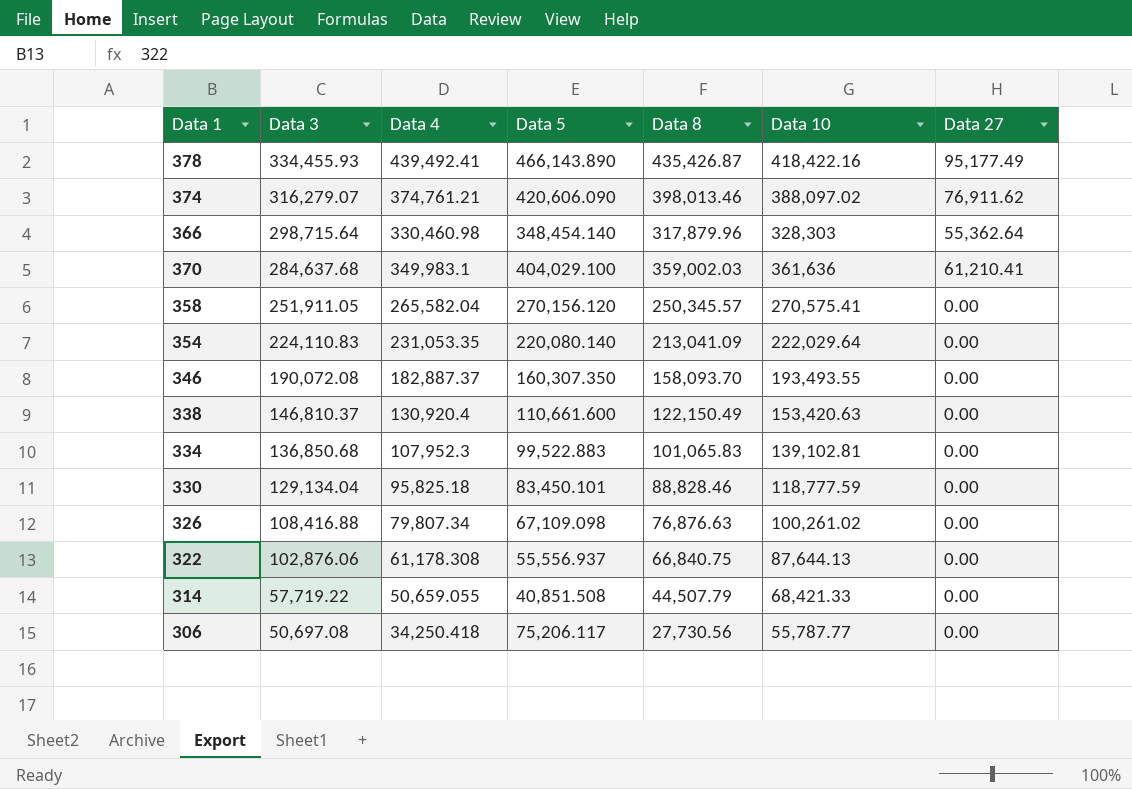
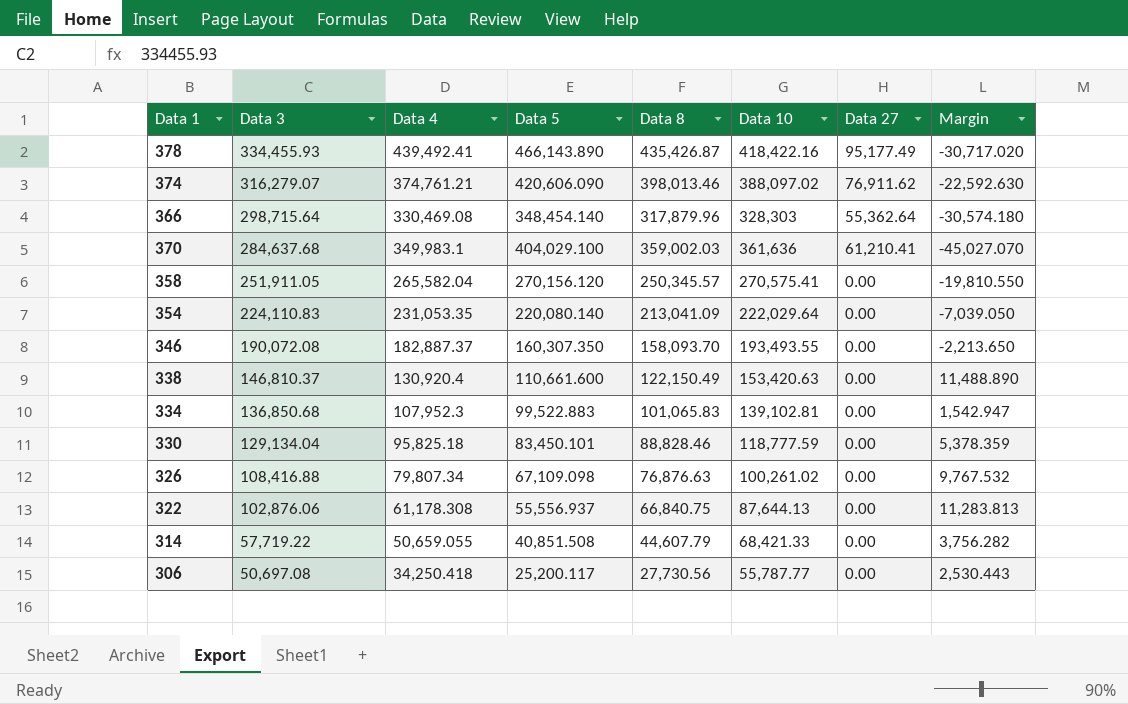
column Margin | formula: none -> [Data 8] - [Data 5]
366 | Data 4: 330,460.98 -> 330,469.08
314 | Data 8: 44,507.79 -> 44,607.79
306 | Data 5: 75,206.117 -> 25,200.117

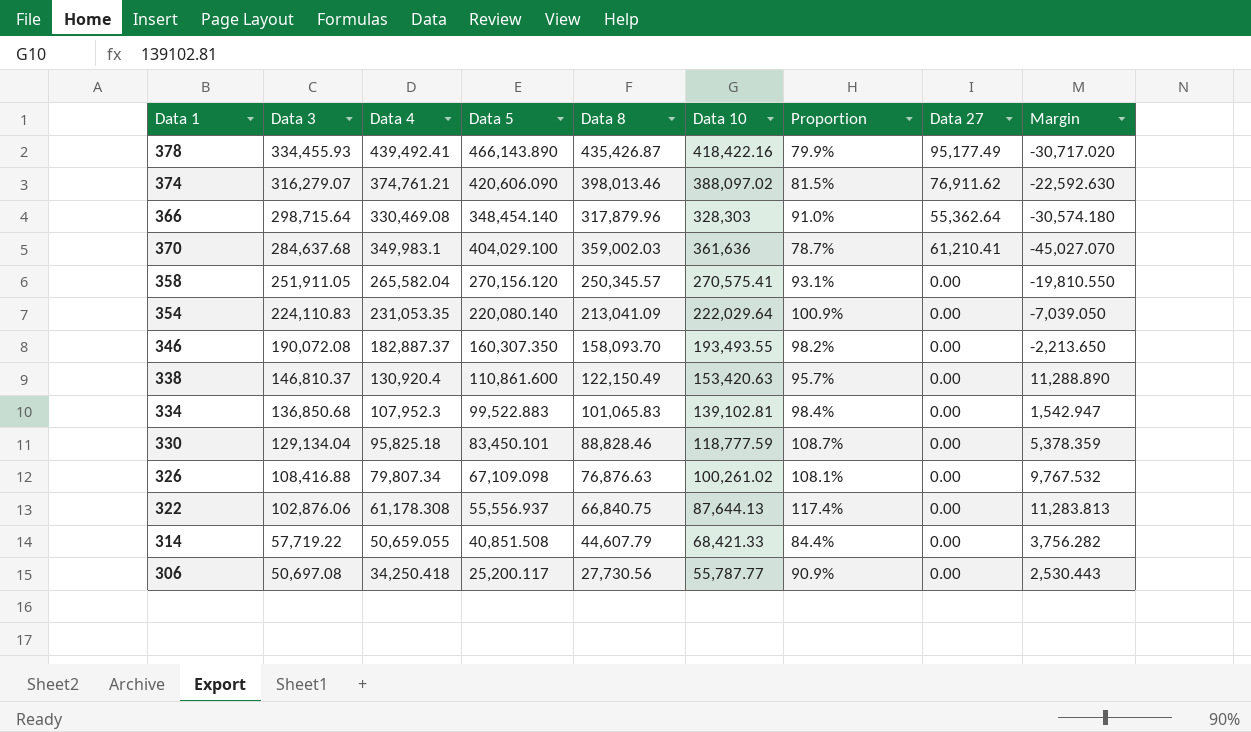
column Proportion | formula: none -> [Data 3] / [Data 10]
338 | Data 5: 110,661.600 -> 110,861.600
338 | Margin: 11,488.890 -> 11,288.890

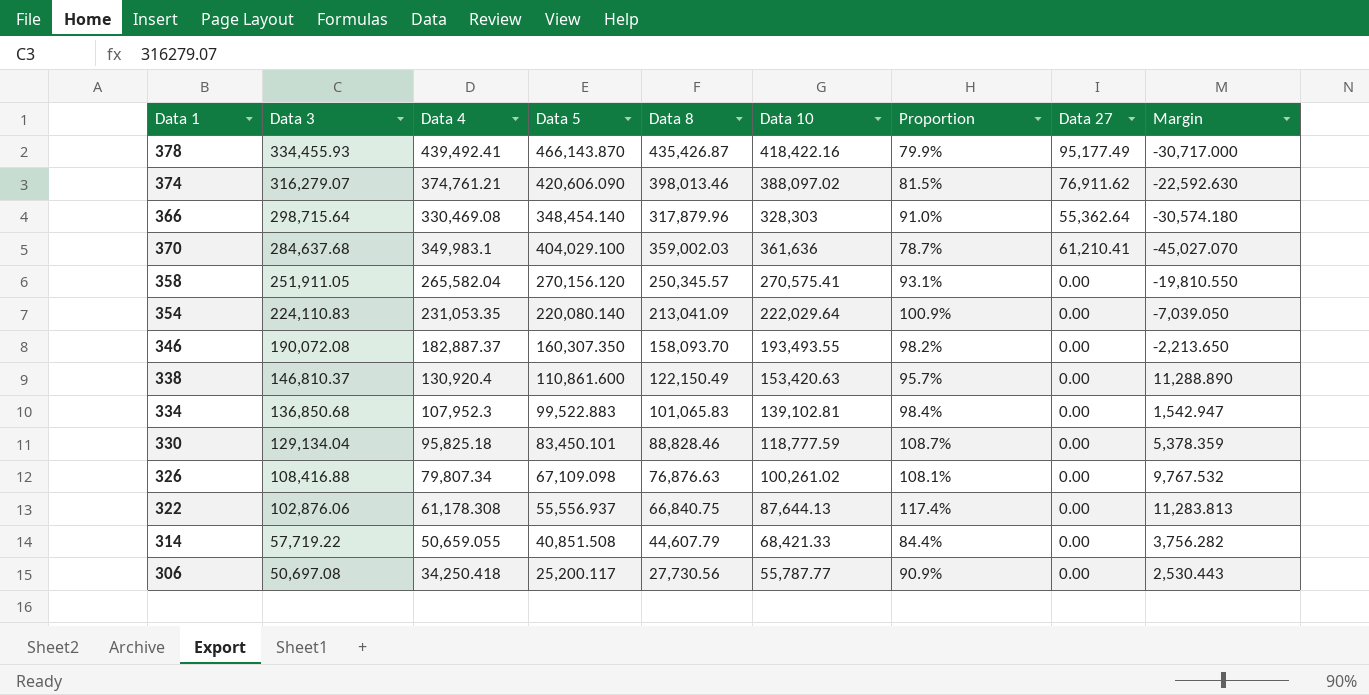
378 | Data 5: 466,143.890 -> 466,143.870
378 | Margin: -30,717.020 -> -30,717.000

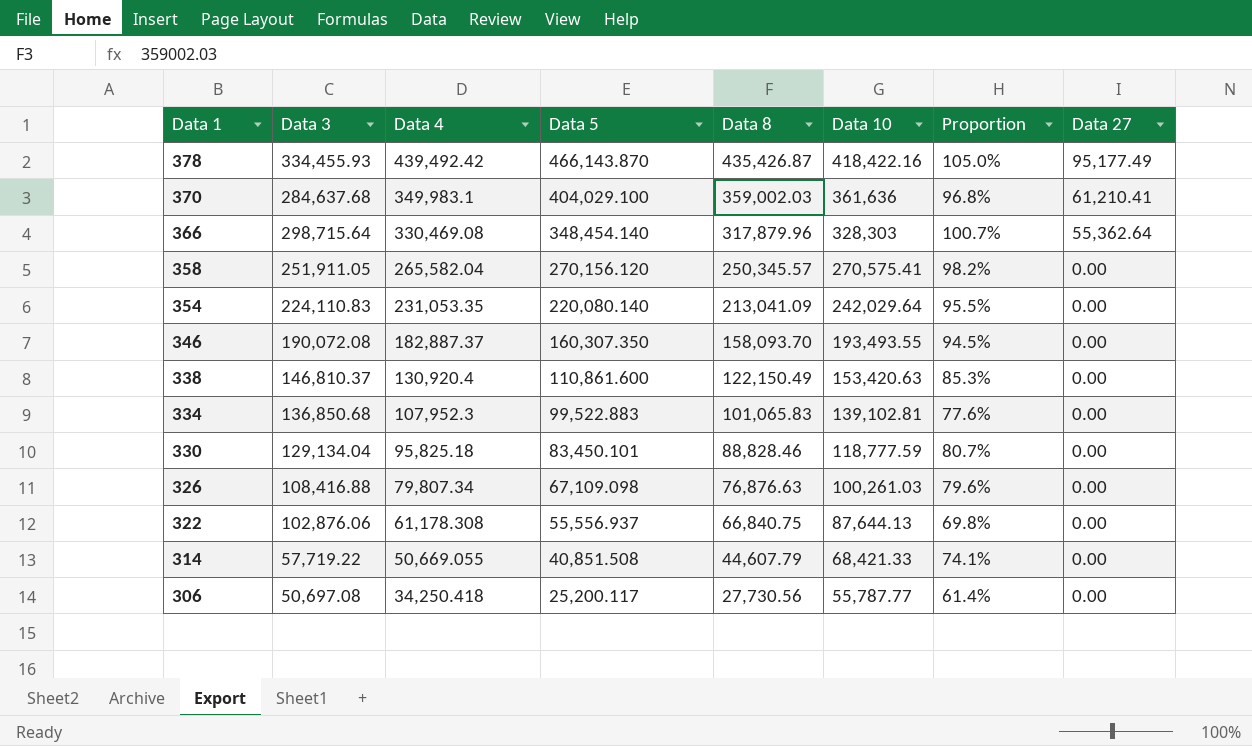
row order: Data 3 descending -> Data 1 descending
column Margin | formula: [Data 8] - [Data 5] -> none
column Proportion | formula: [Data 3] / [Data 10] -> [Data 4] / [Data 10]
row 374: 316,279.07 | 374,761.21 | 420,606.090 | 398,013.46 | 388,097.02 | 81.5% | 76,911.62 | -22,592.630 -> none
378 | Data 4: 439,492.41 -> 439,492.42
354 | Data 10: 222,029.64 -> 242,029.64
326 | Data 10: 100,261.02 -> 100,261.03
314 | Data 4: 50,659.055 -> 50,669.055

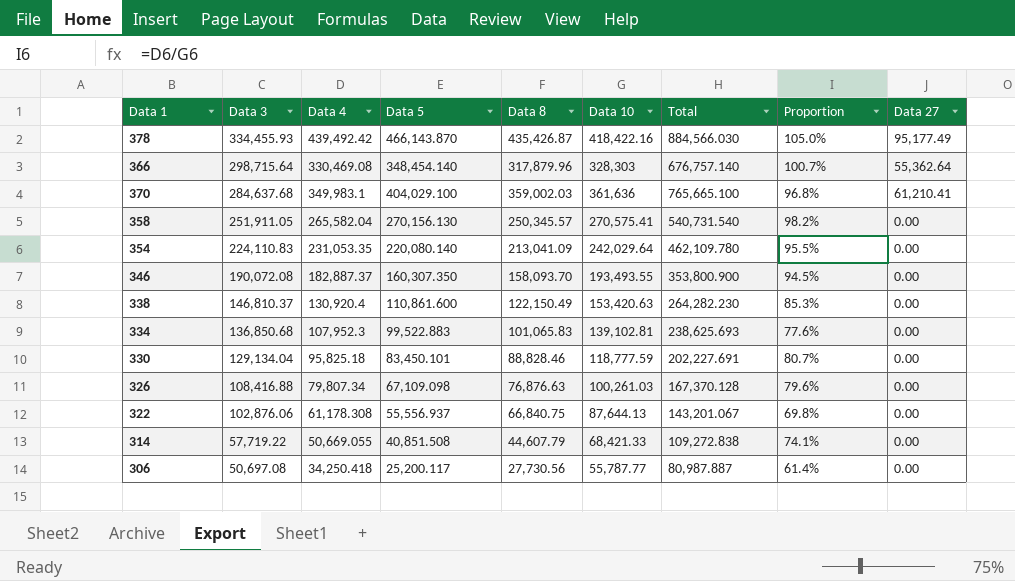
row order: Data 1 descending -> Data 3 descending
column Total | formula: none -> [Data 5] + [Data 10]
358 | Data 5: 270,156.120 -> 270,156.130

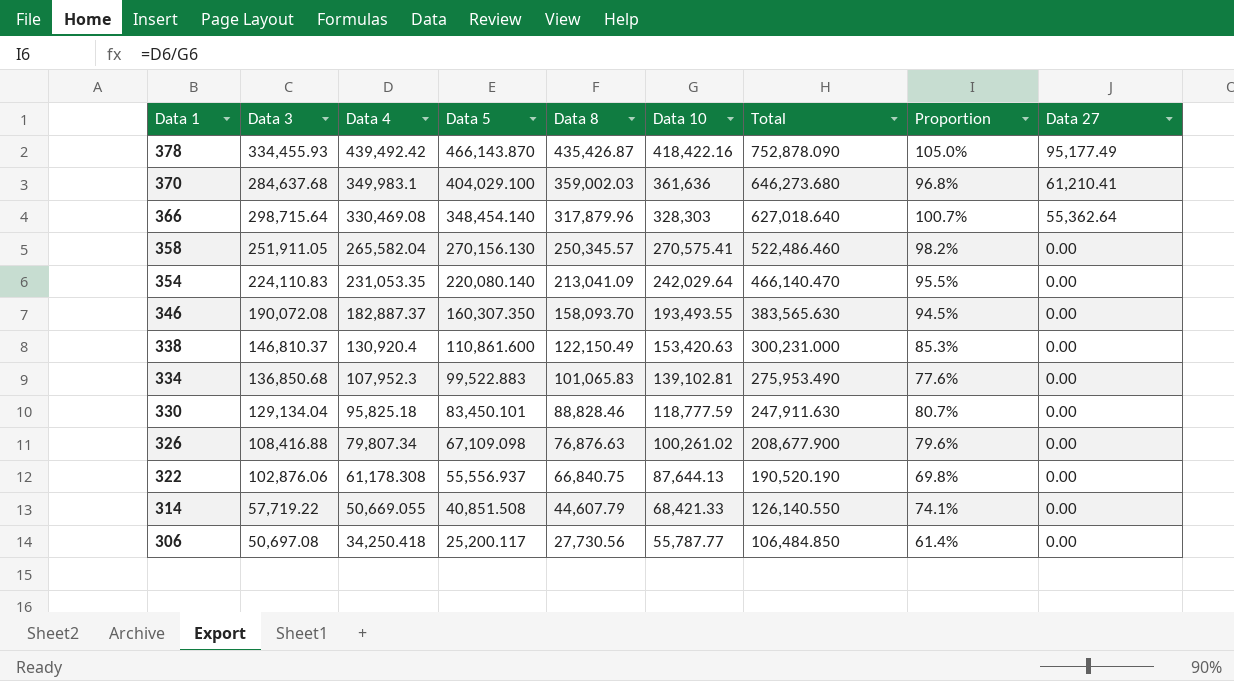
row order: Data 3 descending -> Data 1 descending
column Total | formula: [Data 5] + [Data 10] -> [Data 3] + [Data 10]
326 | Data 10: 100,261.03 -> 100,261.02

